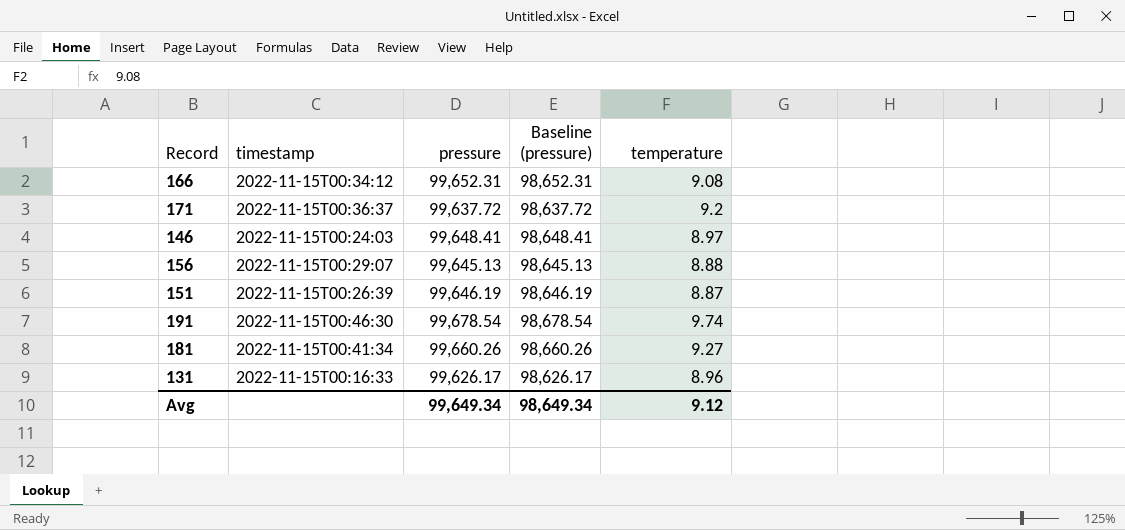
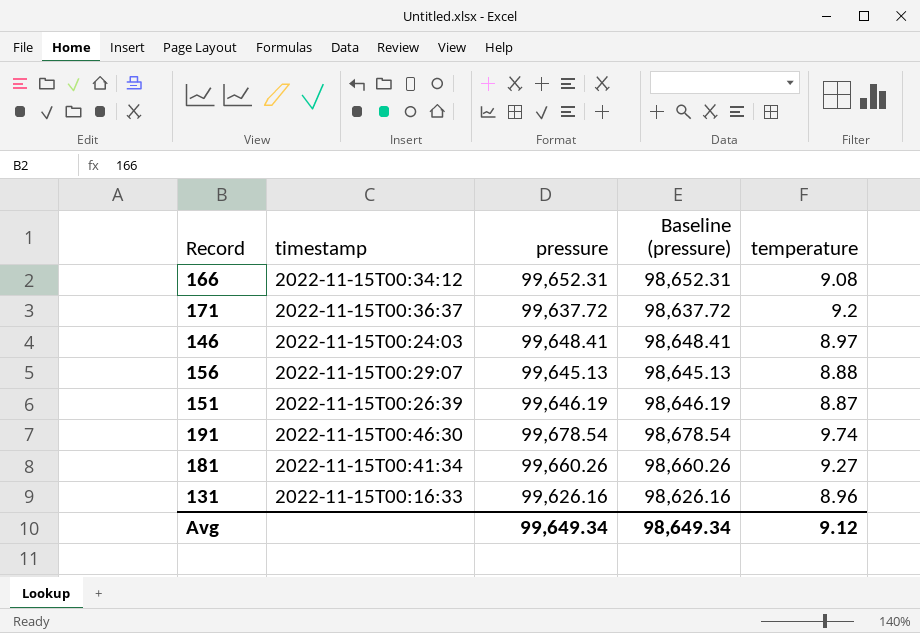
131 | pressure: 99,626.17 -> 99,626.16
131 | Baseline (pressure): 98,626.17 -> 98,626.16

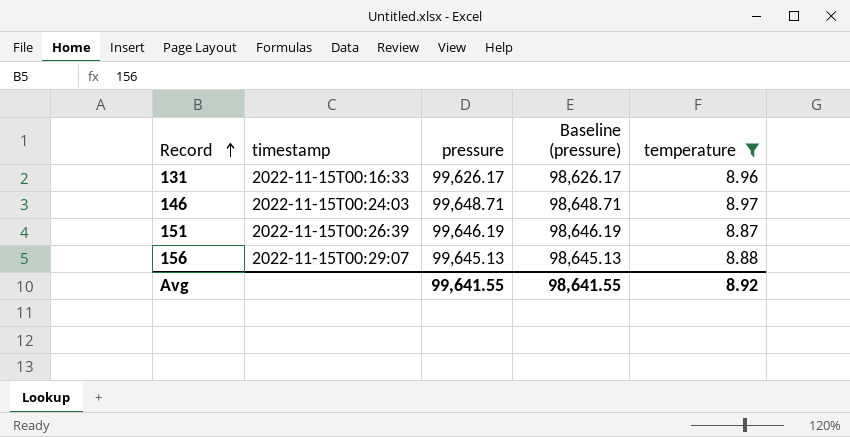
filter: none -> temperature <= 8.97
row order: none -> Record ascending
131 | pressure: 99,626.16 -> 99,626.17
131 | Baseline (pressure): 98,626.16 -> 98,626.17
146 | pressure: 99,648.41 -> 99,648.71
146 | Baseline (pressure): 98,648.41 -> 98,648.71
Avg | pressure: 99,649.34 -> 99,641.55
Avg | Baseline (pressure): 98,649.34 -> 98,641.55
Avg | temperature: 9.12 -> 8.92

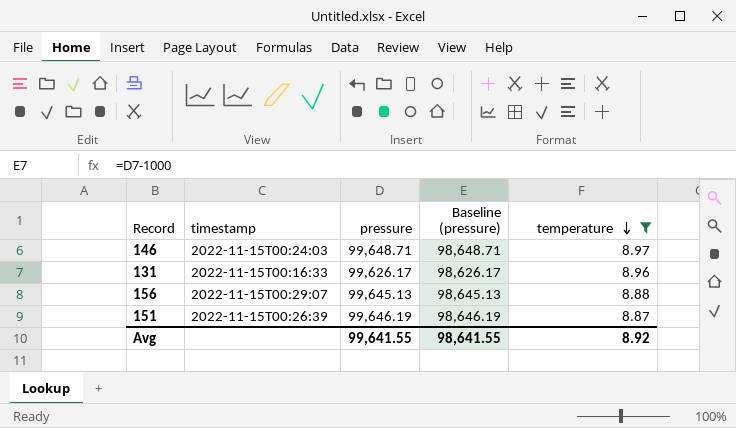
row order: Record ascending -> temperature descending

